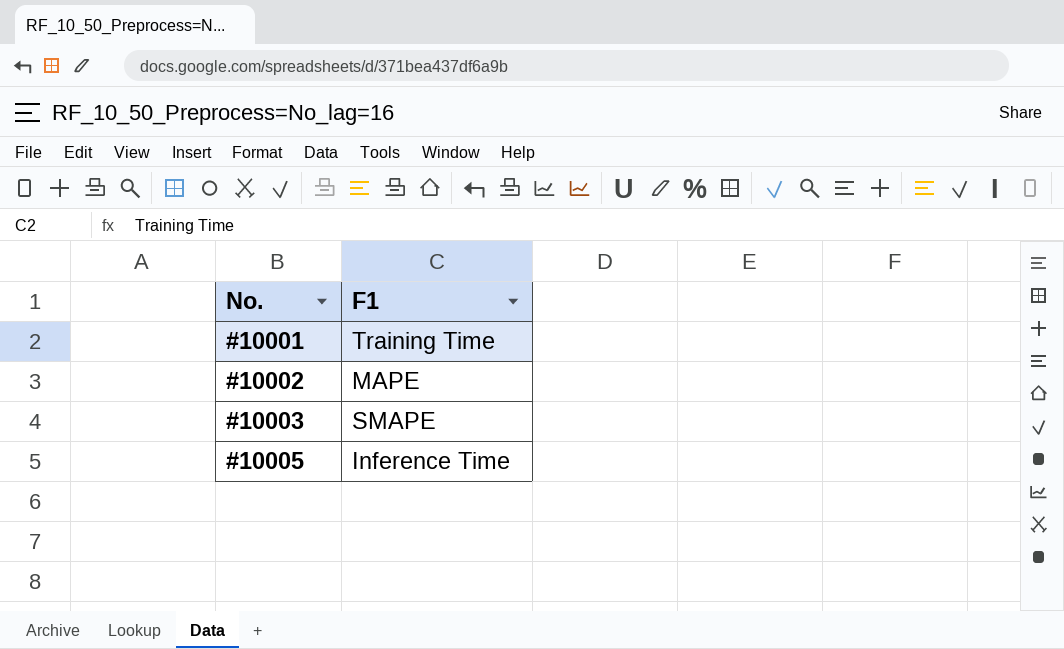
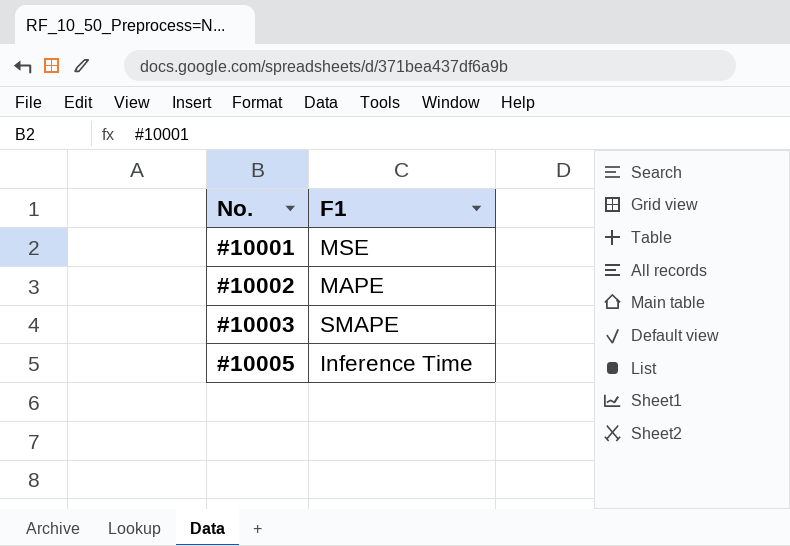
#10001 | F1: Training Time -> MSE

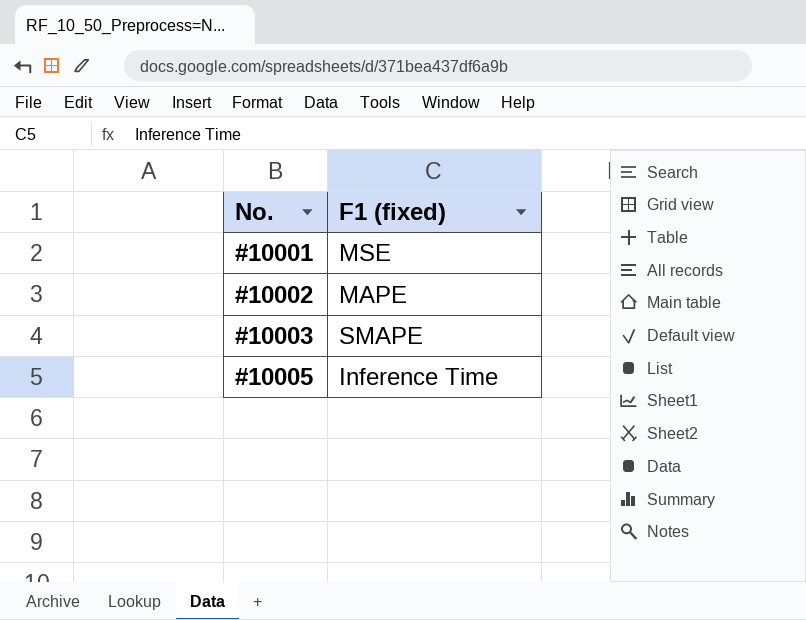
column name: F1 -> F1 (fixed)

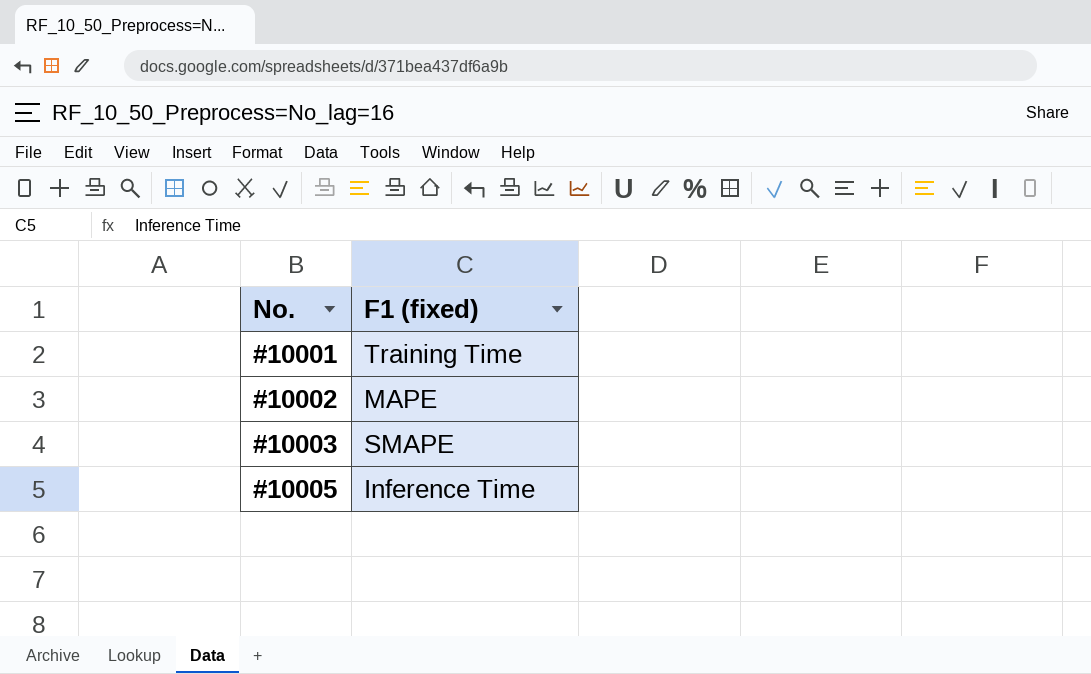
#10001 | F1 (fixed): MSE -> Training Time

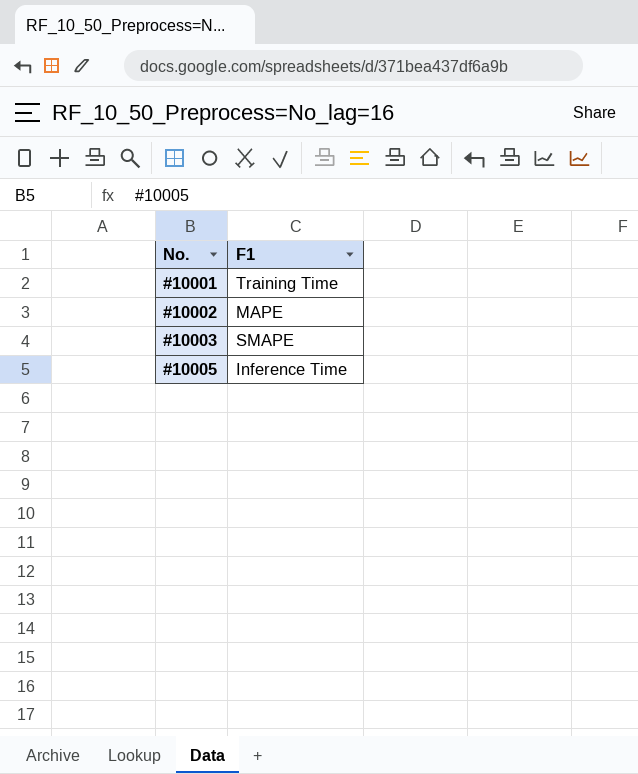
column name: F1 (fixed) -> F1

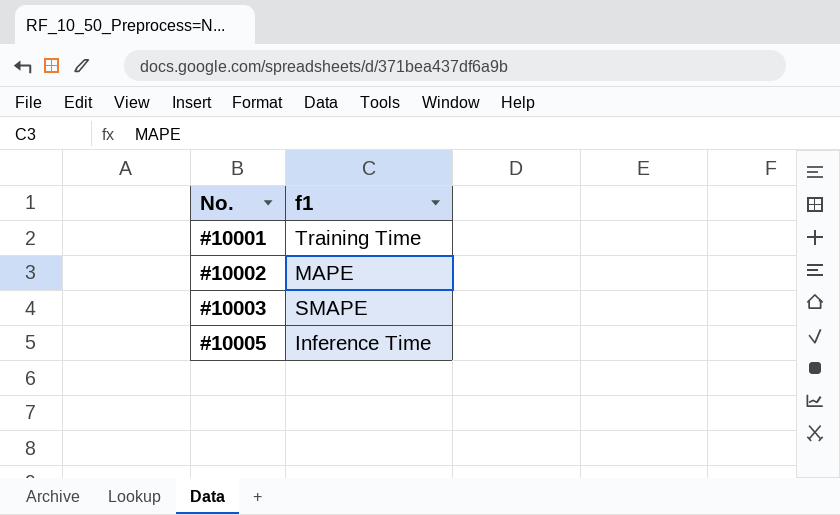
column name: F1 -> f1

